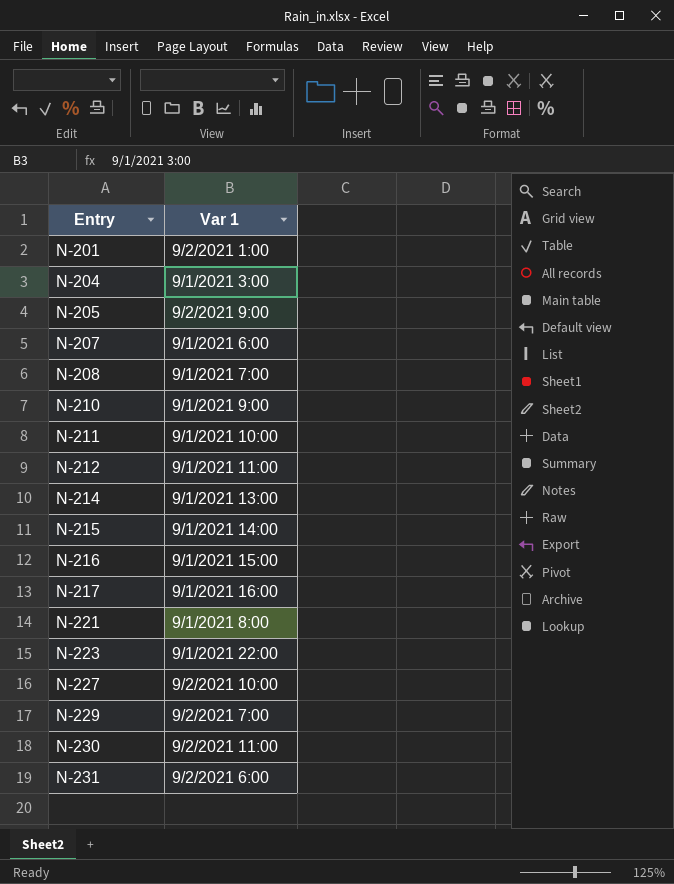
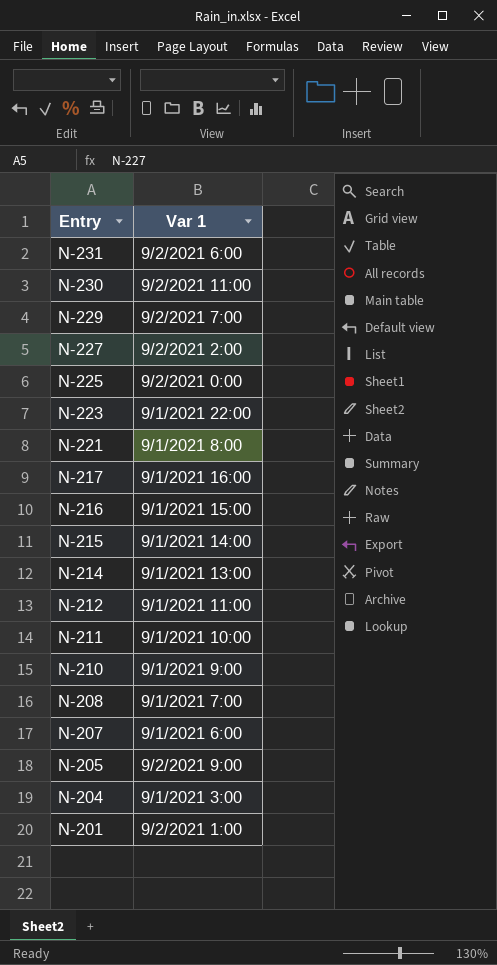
row order: Entry ascending -> Entry descending
N-227 | Var 1: 9/2/2021 10:00 -> 9/2/2021 2:00
row N-225: none -> 9/2/2021 0:00

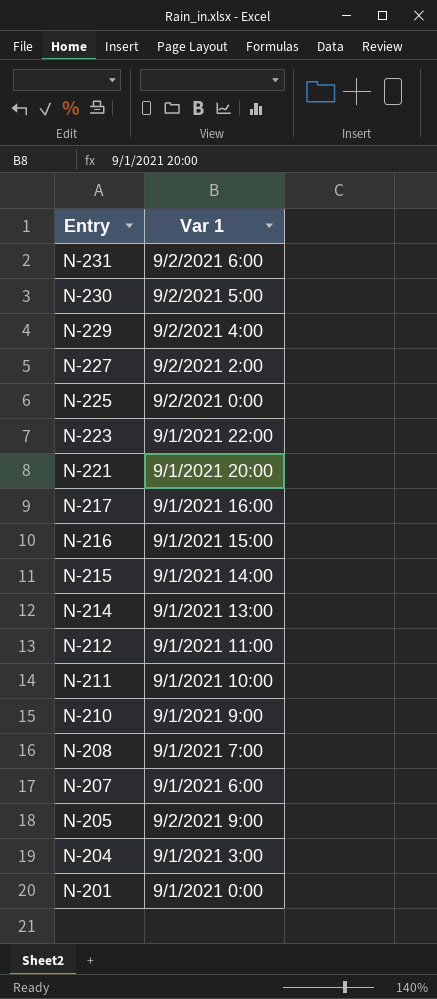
N-230 | Var 1: 9/2/2021 11:00 -> 9/2/2021 5:00
N-229 | Var 1: 9/2/2021 7:00 -> 9/2/2021 4:00
N-221 | Var 1: 9/1/2021 8:00 -> 9/1/2021 20:00
N-201 | Var 1: 9/2/2021 1:00 -> 9/1/2021 0:00

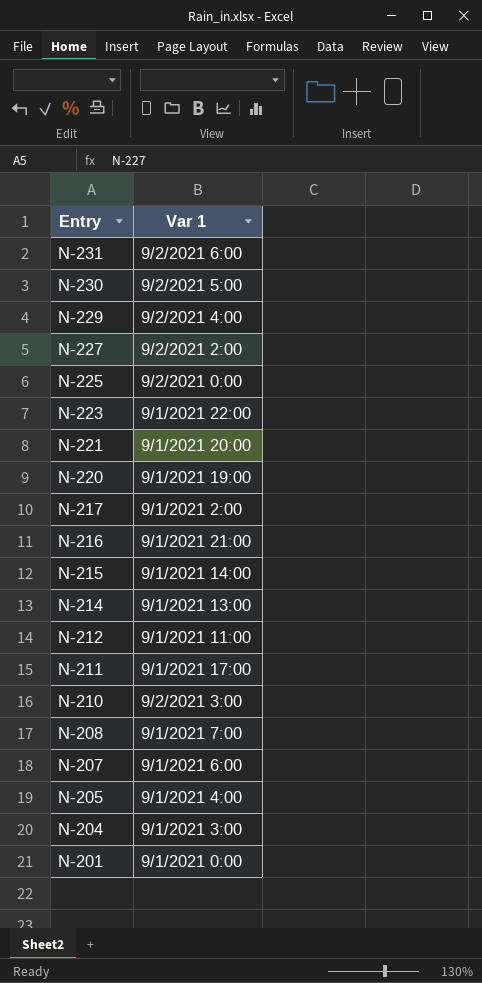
row N-220: none -> 9/1/2021 19:00
N-217 | Var 1: 9/1/2021 16:00 -> 9/1/2021 2:00
N-216 | Var 1: 9/1/2021 15:00 -> 9/1/2021 21:00
N-211 | Var 1: 9/1/2021 10:00 -> 9/1/2021 17:00
N-210 | Var 1: 9/1/2021 9:00 -> 9/2/2021 3:00
N-205 | Var 1: 9/2/2021 9:00 -> 9/1/2021 4:00

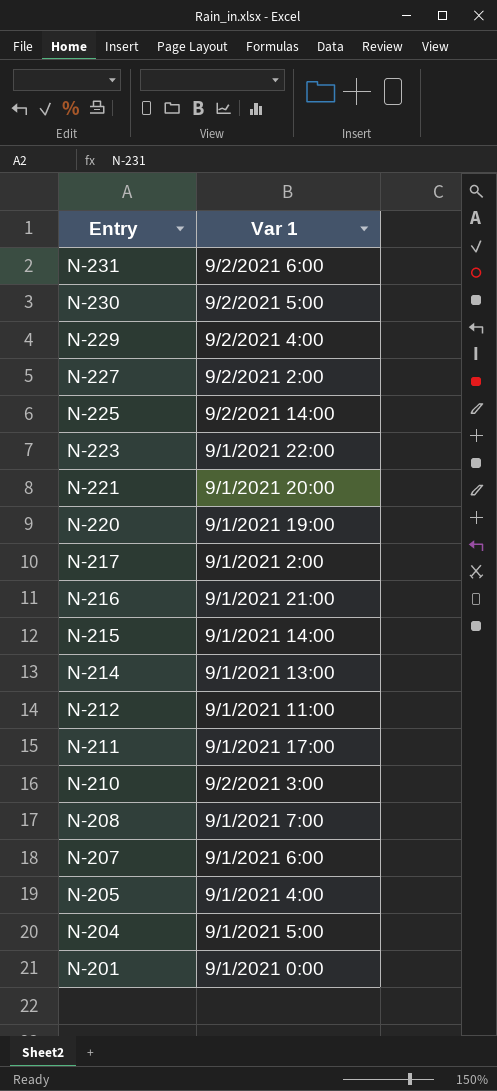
N-225 | Var 1: 9/2/2021 0:00 -> 9/2/2021 14:00
N-204 | Var 1: 9/1/2021 3:00 -> 9/1/2021 5:00

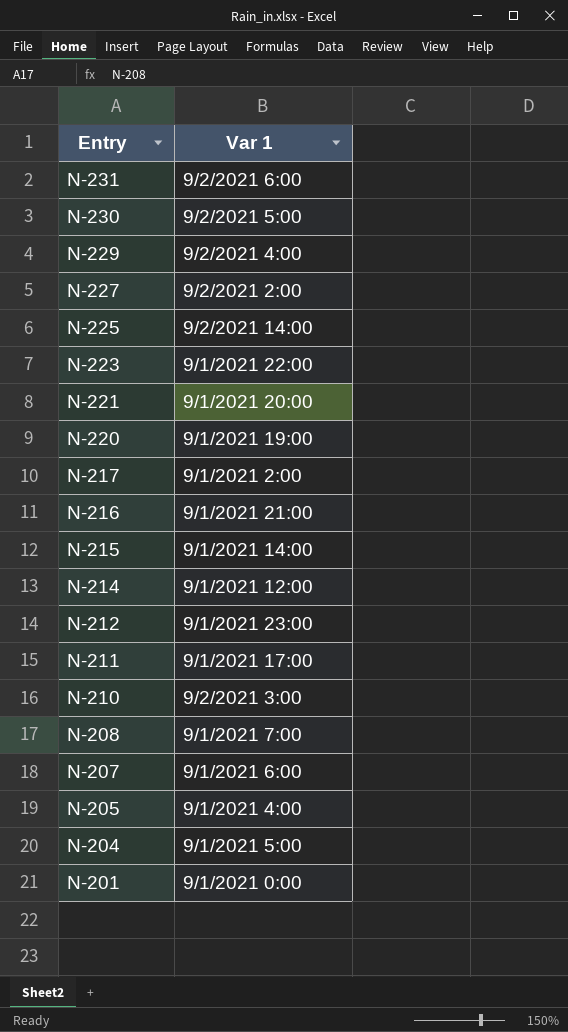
N-214 | Var 1: 9/1/2021 13:00 -> 9/1/2021 12:00
N-212 | Var 1: 9/1/2021 11:00 -> 9/1/2021 23:00

